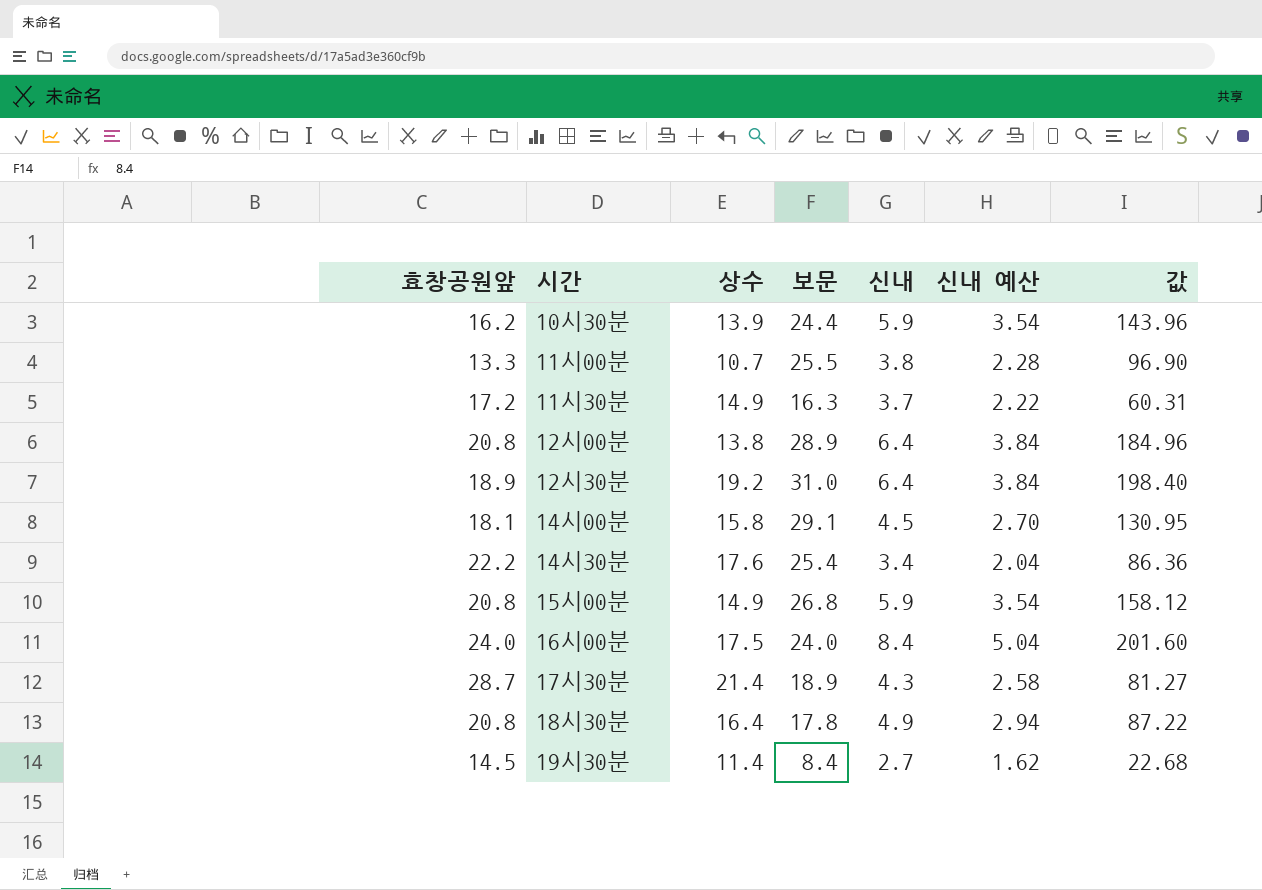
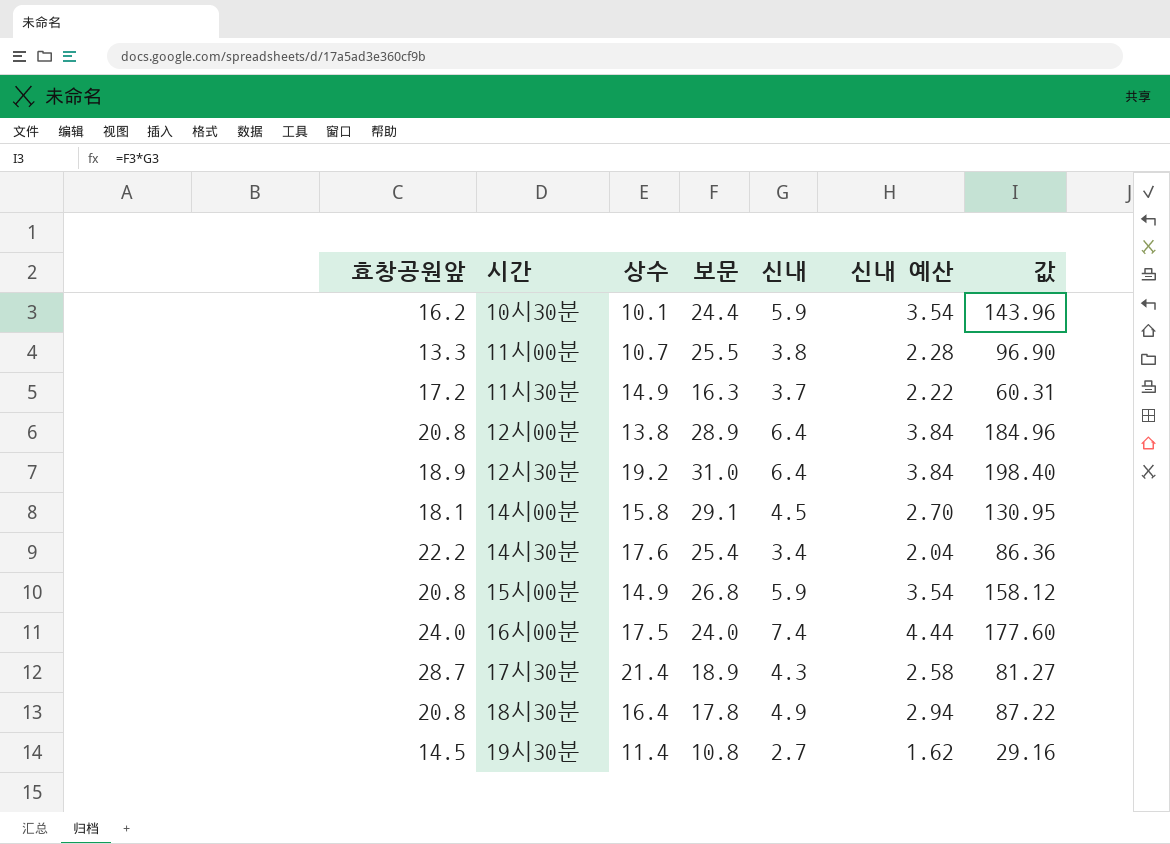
10시30분 | 상수: 13.9 -> 10.1
16시00분 | 신내: 8.4 -> 7.4
16시00분 | 신내 예산: 5.04 -> 4.44
16시00분 | 값: 201.60 -> 177.60
19시30분 | 보문: 8.4 -> 10.8
19시30분 | 값: 22.68 -> 29.16

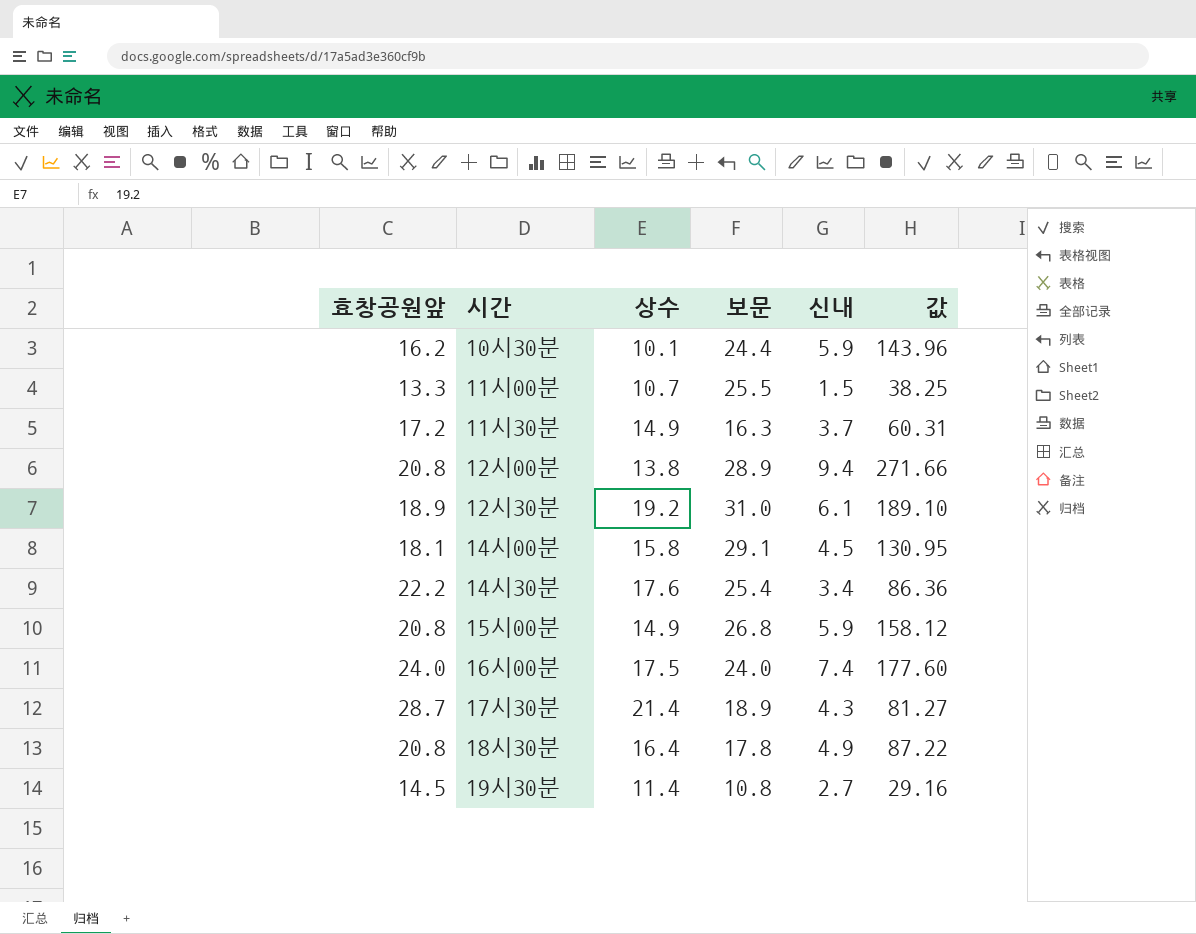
column 신내 예산 | formula: [신내] * 0.6 -> none
11시00분 | 신내: 3.8 -> 1.5
11시00분 | 값: 96.90 -> 38.25
12시00분 | 신내: 6.4 -> 9.4
12시00분 | 값: 184.96 -> 271.66
12시30분 | 신내: 6.4 -> 6.1
12시30분 | 값: 198.40 -> 189.10

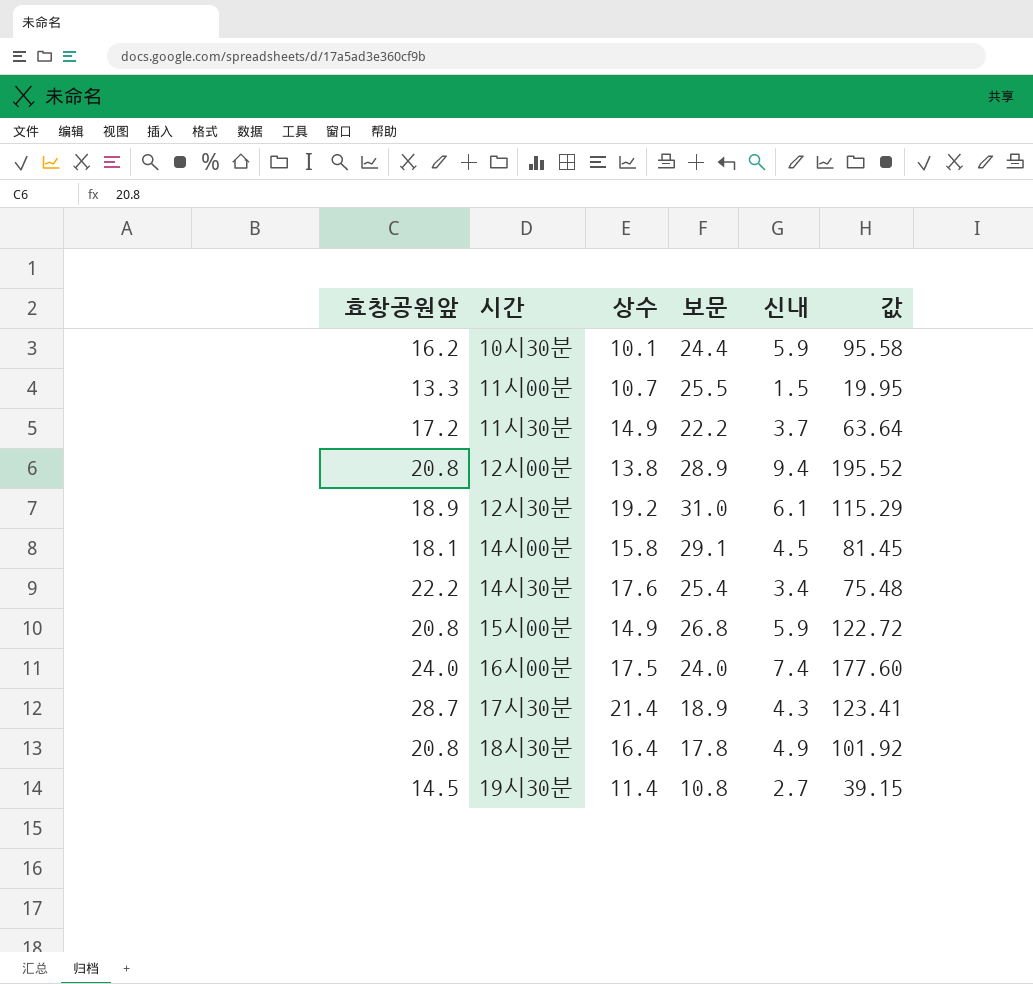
column 값 | formula: [보문] * [신내] -> [효창공원앞] * [신내]
11시30분 | 보문: 16.3 -> 22.2

